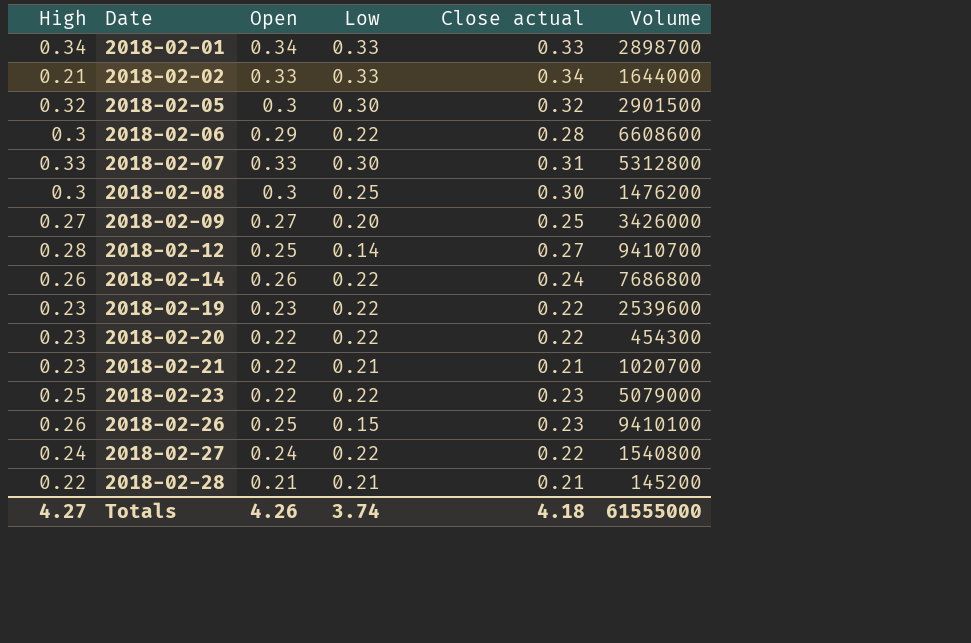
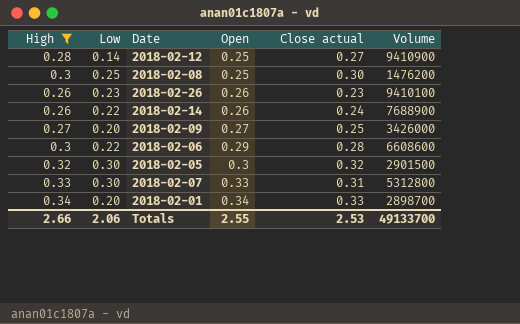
filter: none -> High >= 0.26
row order: Date ascending -> Open ascending
column Low | position: 4 -> 2
2018-02-12 | Volume: 9410700 -> 9410900
2018-02-08 | Open: 0.3 -> 0.25
2018-02-26 | Low: 0.15 -> 0.23
2018-02-26 | Open: 0.25 -> 0.26
2018-02-14 | Volume: 7686800 -> 7688900
2018-02-01 | Low: 0.33 -> 0.20
Totals | High: 4.27 -> 2.66
Totals | Low: 3.74 -> 2.06
Totals | Open: 4.26 -> 2.55
Totals | Close actual: 4.18 -> 2.53
Totals | Volume: 61555000 -> 49133700

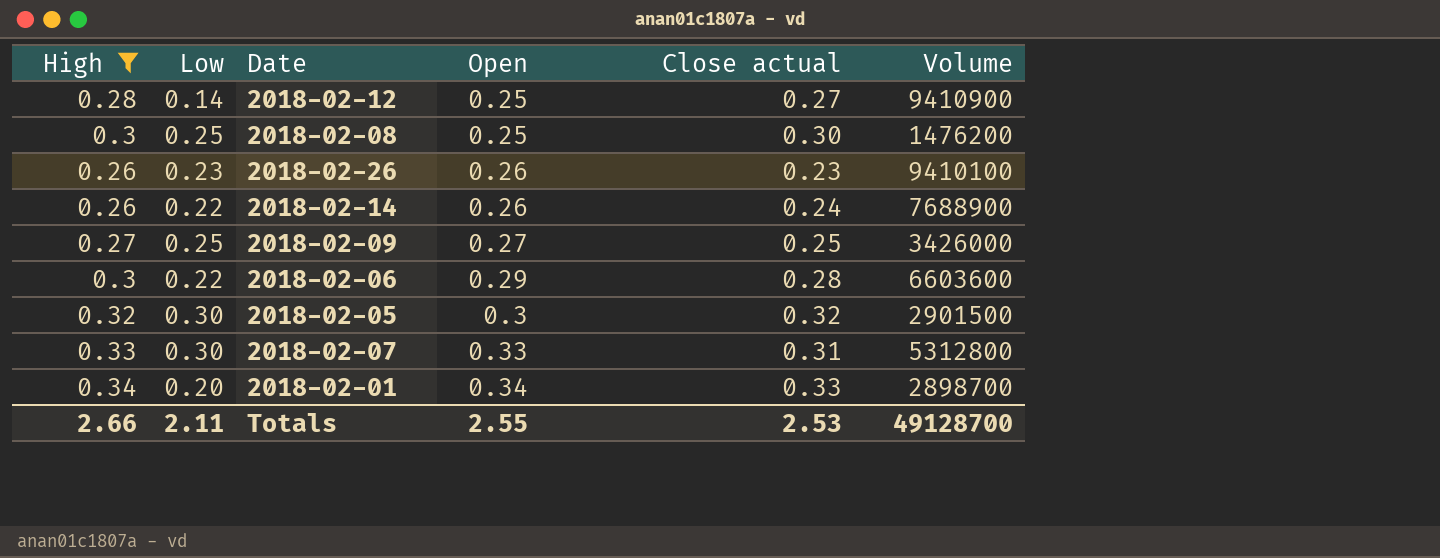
2018-02-09 | Low: 0.20 -> 0.25
2018-02-06 | Volume: 6608600 -> 6603600
Totals | Low: 2.06 -> 2.11
Totals | Volume: 49133700 -> 49128700

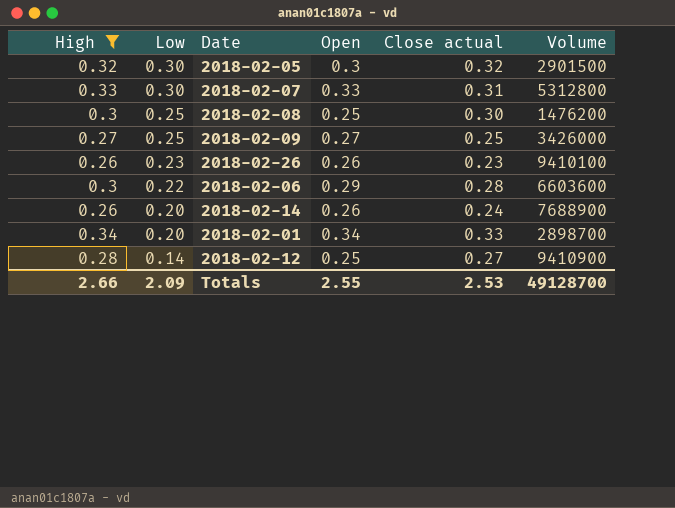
row order: Open ascending -> Low descending
2018-02-14 | Low: 0.22 -> 0.20
Totals | Low: 2.11 -> 2.09

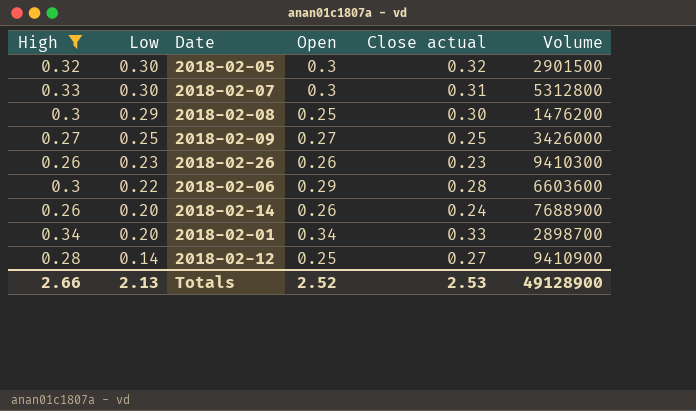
2018-02-07 | Open: 0.33 -> 0.3
2018-02-08 | Low: 0.25 -> 0.29
2018-02-26 | Volume: 9410100 -> 9410300
Totals | Low: 2.09 -> 2.13
Totals | Open: 2.55 -> 2.52
Totals | Volume: 49128700 -> 49128900

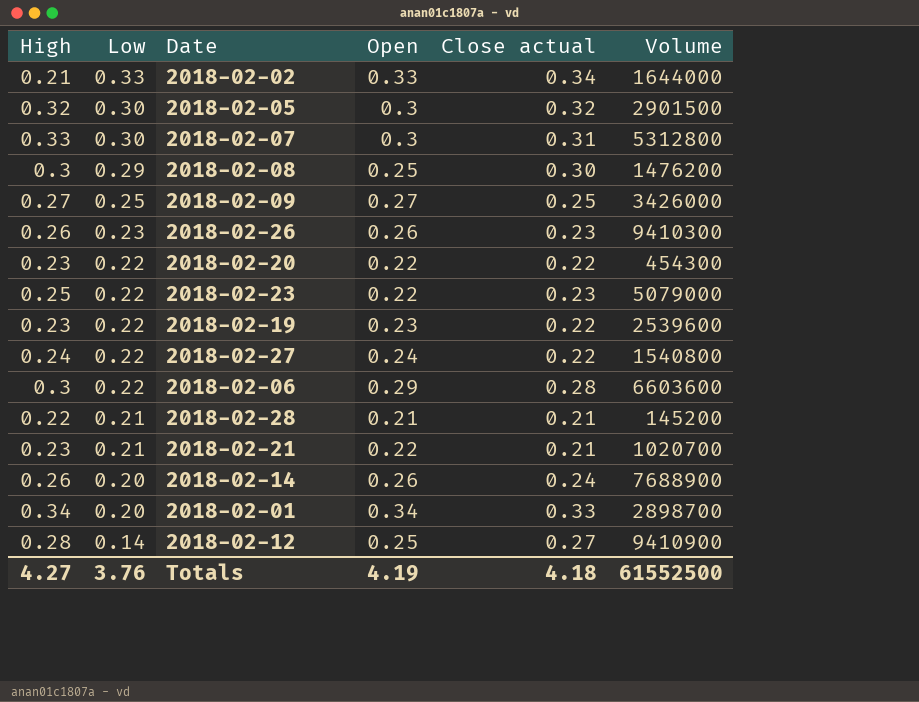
filter: High >= 0.26 -> none
Totals | High: 2.66 -> 4.27
Totals | Low: 2.13 -> 3.76
Totals | Open: 2.52 -> 4.19
Totals | Close actual: 2.53 -> 4.18
Totals | Volume: 49128900 -> 61552500

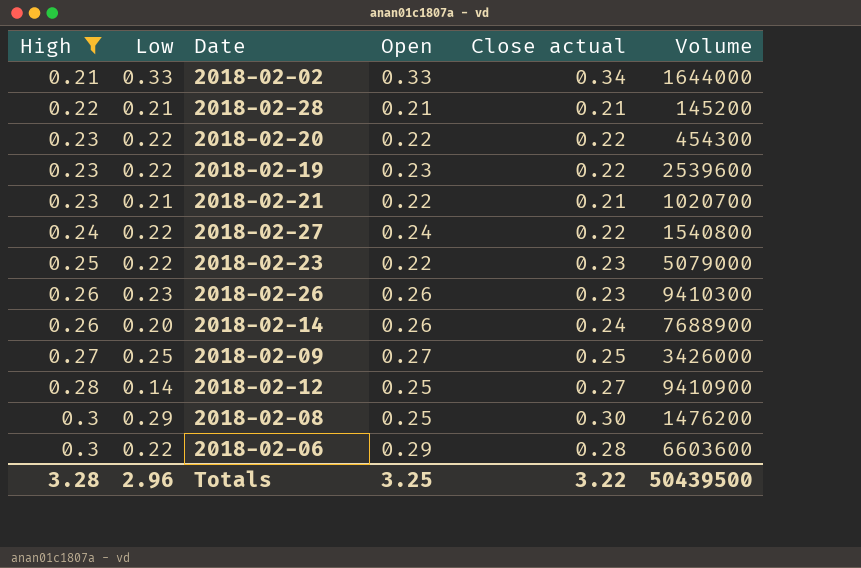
filter: none -> High <= 0.3
row order: Low descending -> High ascending
Totals | High: 4.27 -> 3.28
Totals | Low: 3.76 -> 2.96
Totals | Open: 4.19 -> 3.25
Totals | Close actual: 4.18 -> 3.22
Totals | Volume: 61552500 -> 50439500

